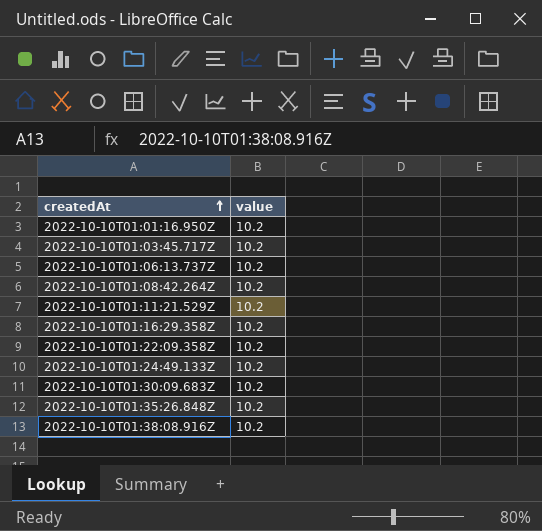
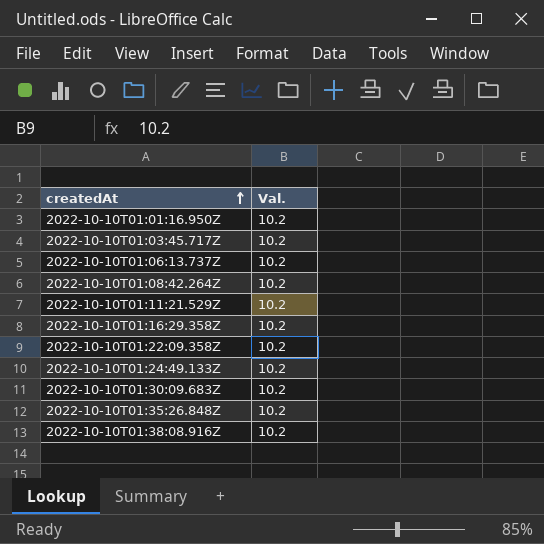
column name: value -> Val.

